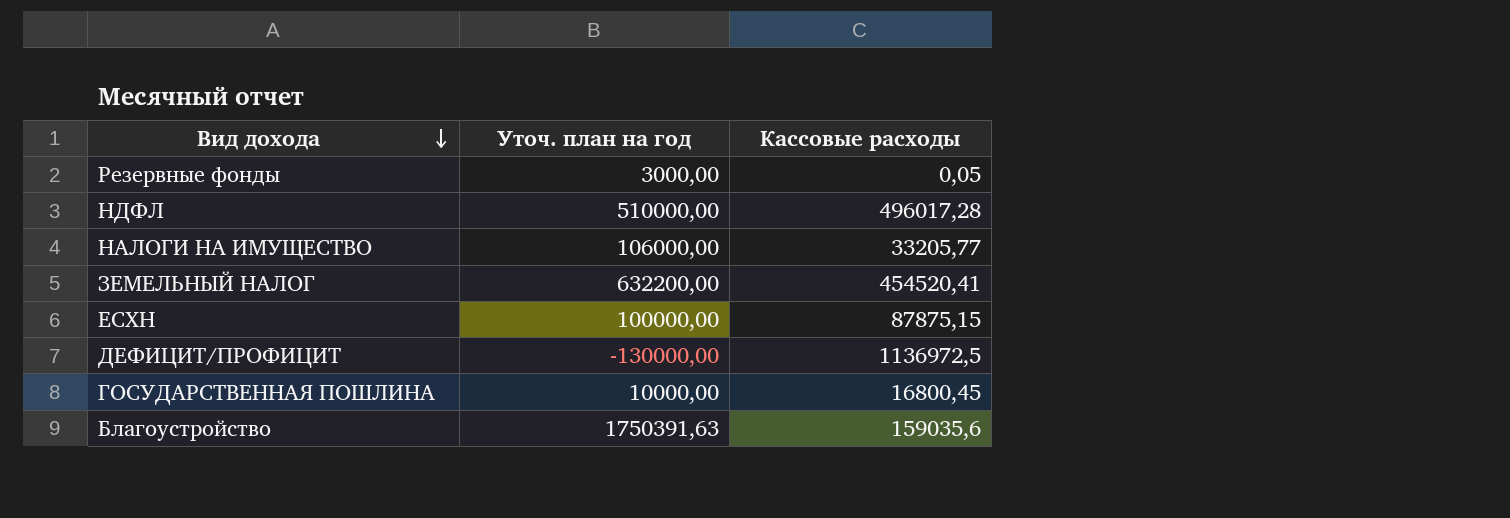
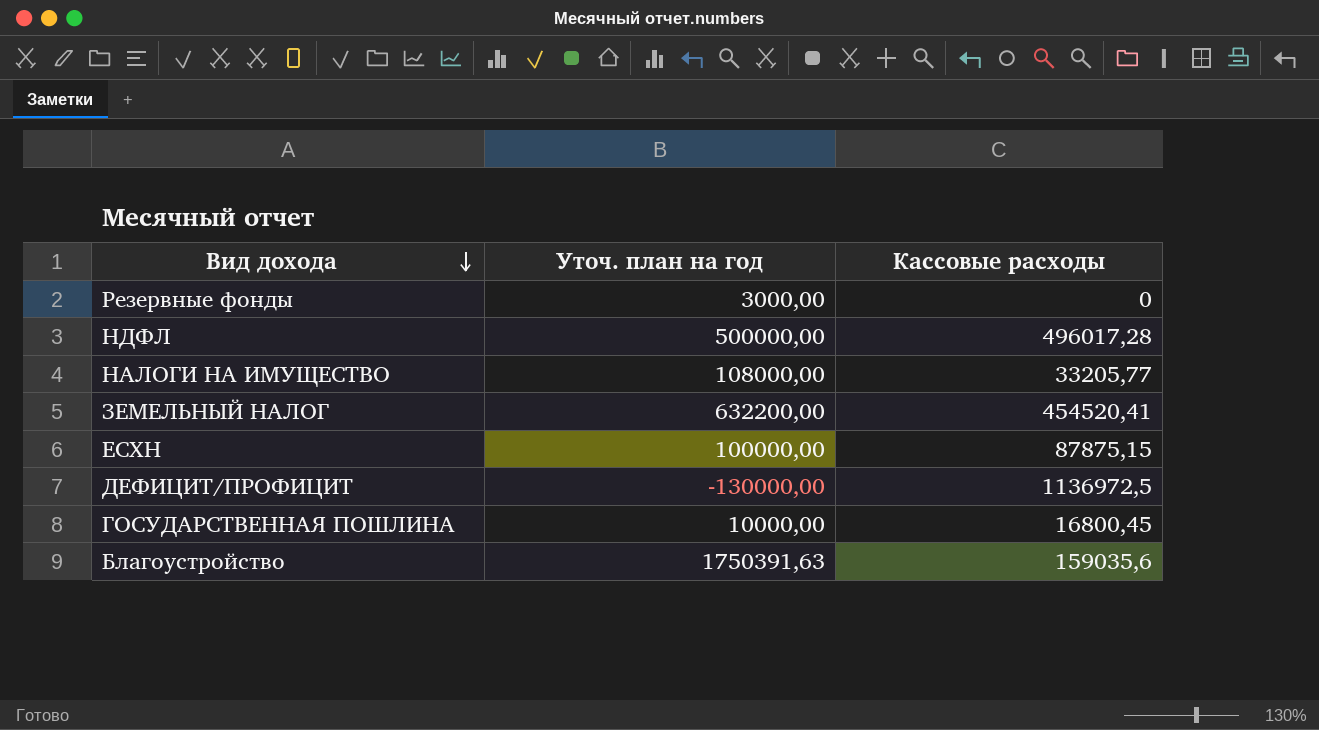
Резервные фонды | Кассовые расходы: 0,05 -> 0
НДФЛ | Уточ. план на год: 510000,00 -> 500000,00
НАЛОГИ НА ИМУЩЕСТВО | Уточ. план на год: 106000,00 -> 108000,00

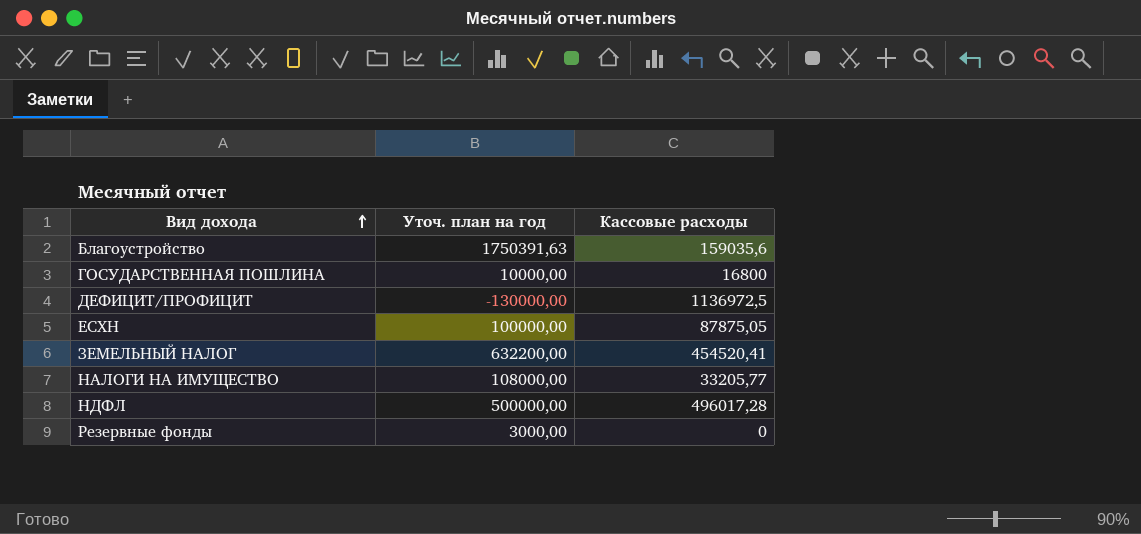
row order: Вид дохода descending -> Вид дохода ascending
ГОСУДАРСТВЕННАЯ ПОШЛИНА | Кассовые расходы: 16800,45 -> 16800
ЕСХН | Кассовые расходы: 87875,15 -> 87875,05

